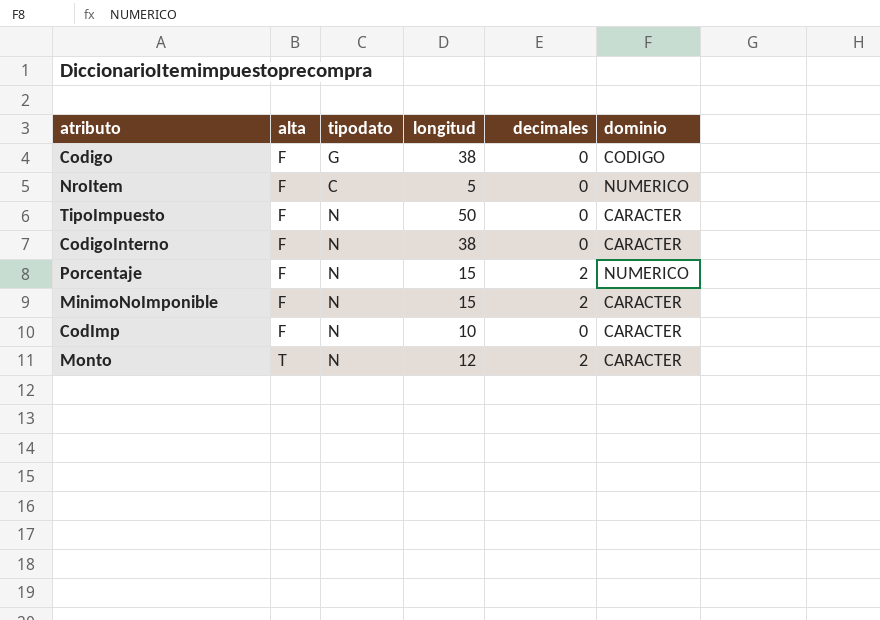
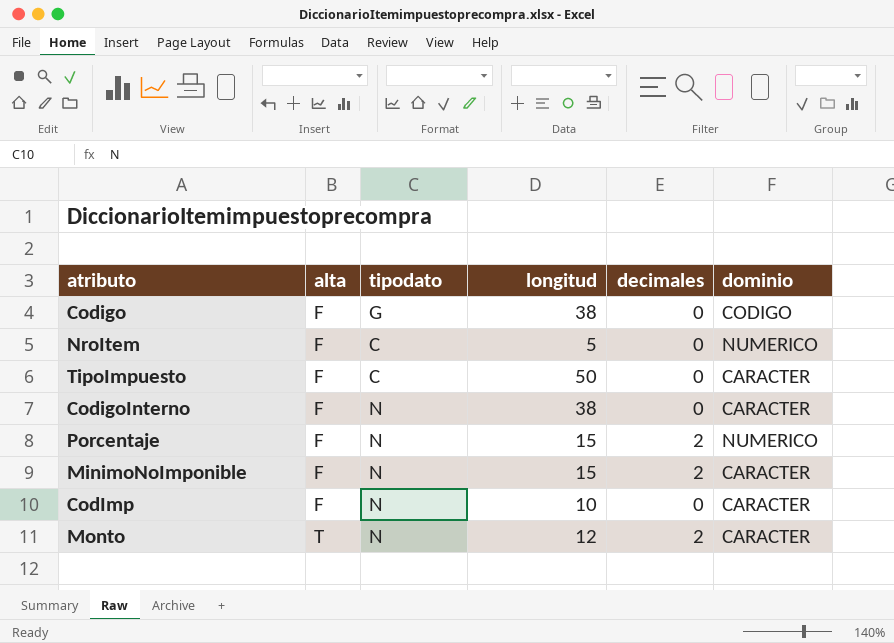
TipoImpuesto | tipodato: N -> C

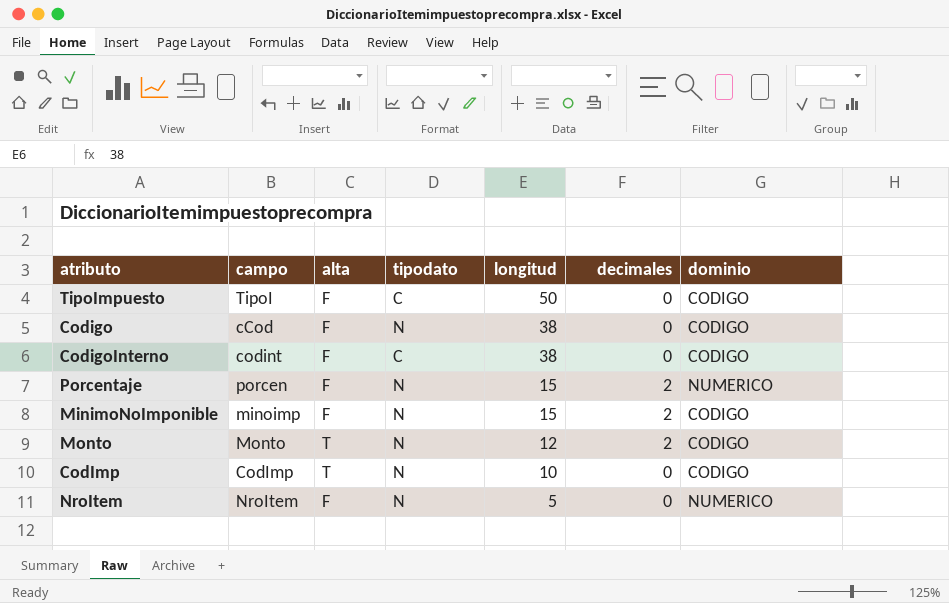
row order: alta ascending -> longitud descending
column campo | position: none -> 2
TipoImpuesto | dominio: CARACTER -> CODIGO
Codigo | tipodato: G -> N
CodigoInterno | tipodato: N -> C
CodigoInterno | dominio: CARACTER -> CODIGO
MinimoNoImponible | dominio: CARACTER -> CODIGO
Monto | dominio: CARACTER -> CODIGO
CodImp | alta: F -> T
CodImp | dominio: CARACTER -> CODIGO
NroItem | tipodato: C -> N

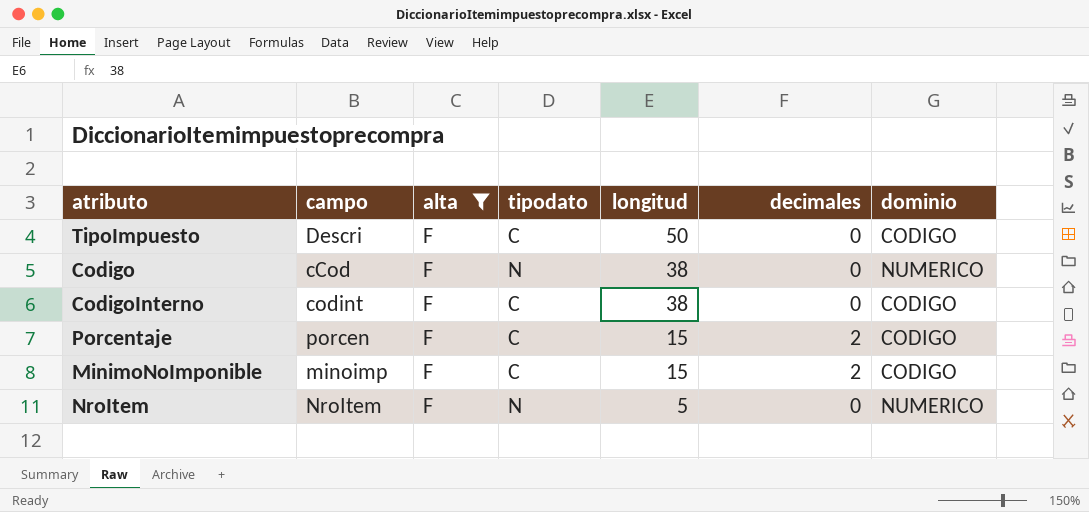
filter: none -> alta = F
TipoImpuesto | campo: TipoI -> Descri
Codigo | dominio: CODIGO -> NUMERICO
Porcentaje | tipodato: N -> C
Porcentaje | dominio: NUMERICO -> CODIGO
MinimoNoImponible | tipodato: N -> C

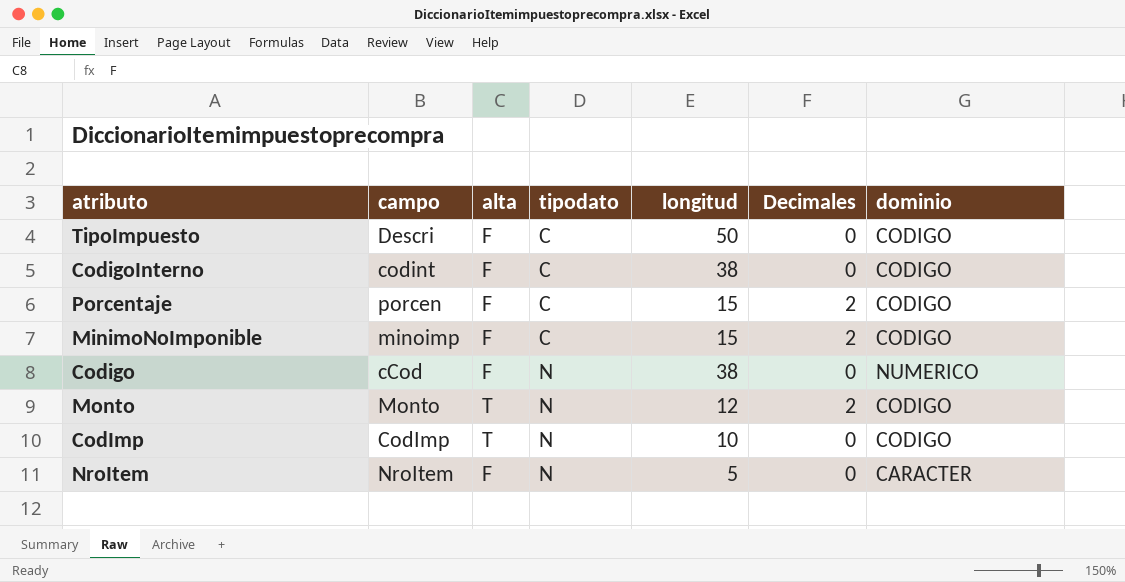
filter: alta = F -> none
row order: longitud descending -> tipodato ascending
column name: decimales -> Decimales
NroItem | dominio: NUMERICO -> CARACTER

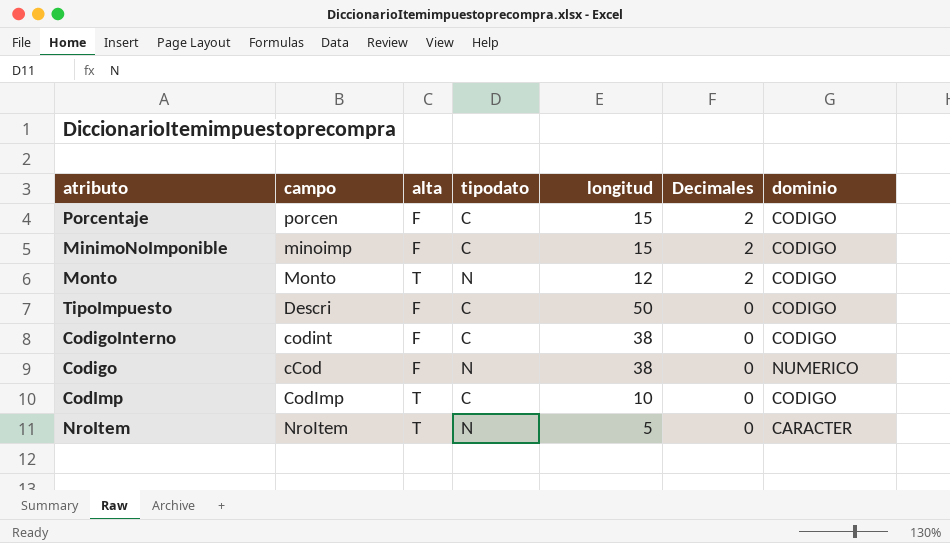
row order: tipodato ascending -> Decimales descending
CodImp | tipodato: N -> C
NroItem | alta: F -> T

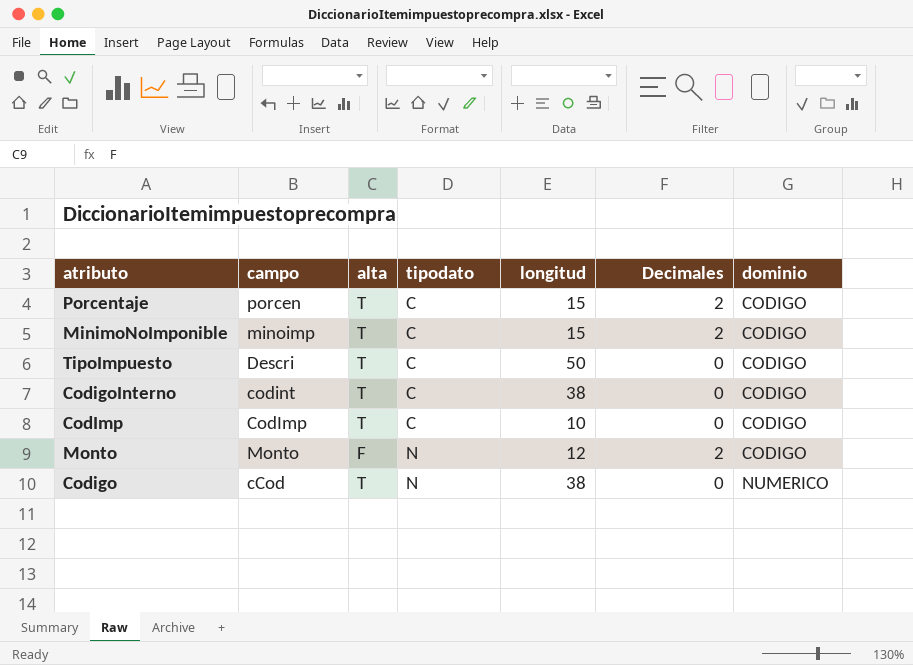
row order: Decimales descending -> tipodato ascending
row NroItem: NroItem | T | N | 5 | 0 | CARACTER -> none
Porcentaje | alta: F -> T
MinimoNoImponible | alta: F -> T
TipoImpuesto | alta: F -> T
CodigoInterno | alta: F -> T
Monto | alta: T -> F
Codigo | alta: F -> T

